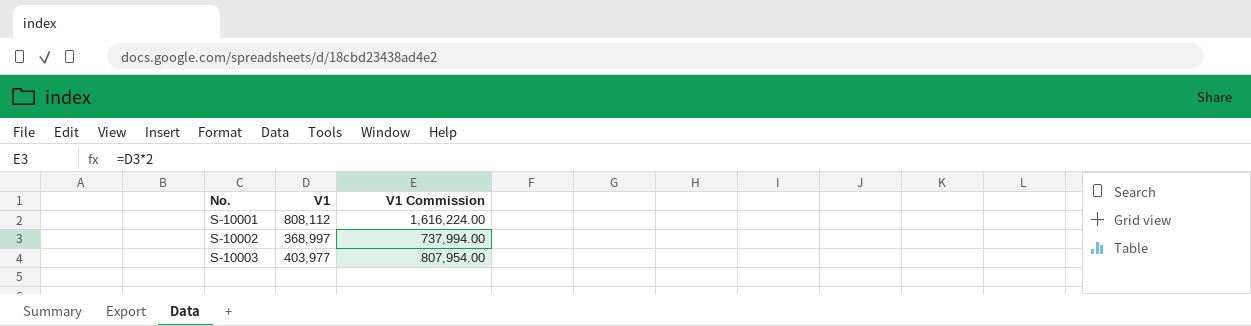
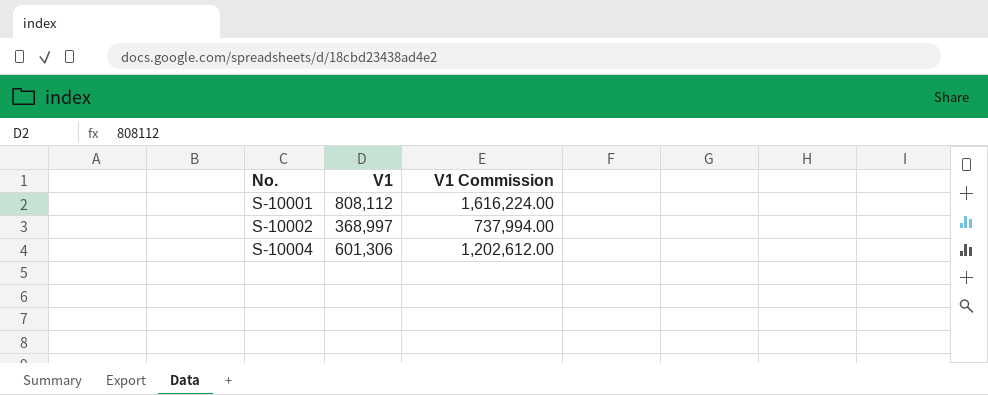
row S-10003: 403,977 | 807,954.00 -> none
row S-10004: none -> 601,306 | 1,202,612.00

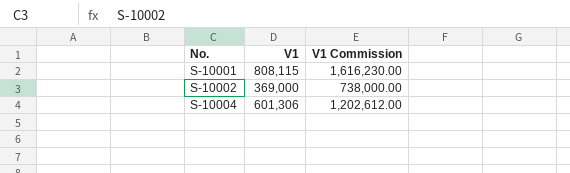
S-10001 | V1: 808,112 -> 808,115
S-10001 | V1 Commission: 1,616,224.00 -> 1,616,230.00
S-10002 | V1: 368,997 -> 369,000
S-10002 | V1 Commission: 737,994.00 -> 738,000.00

